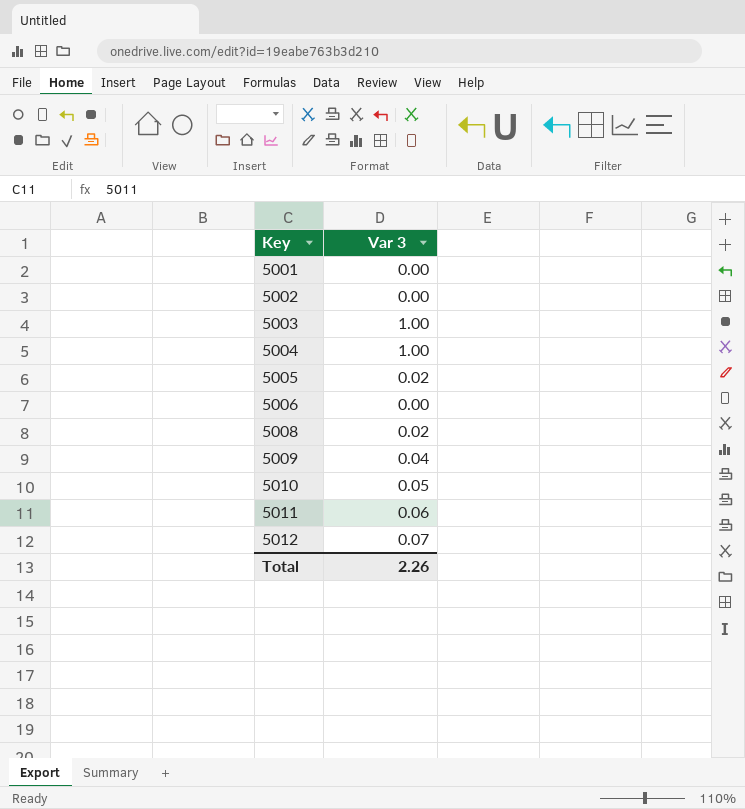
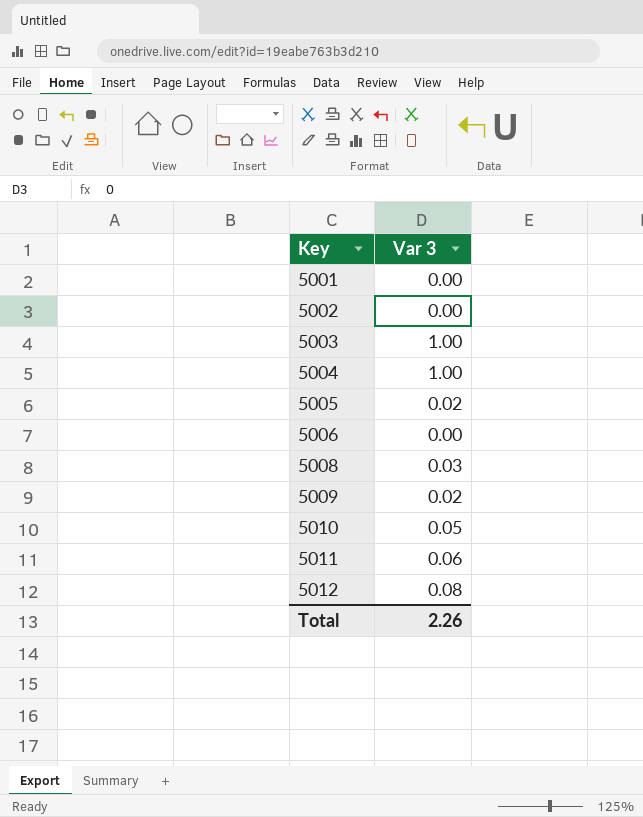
5008 | Var 3: 0.02 -> 0.03
5009 | Var 3: 0.04 -> 0.02
5012 | Var 3: 0.07 -> 0.08

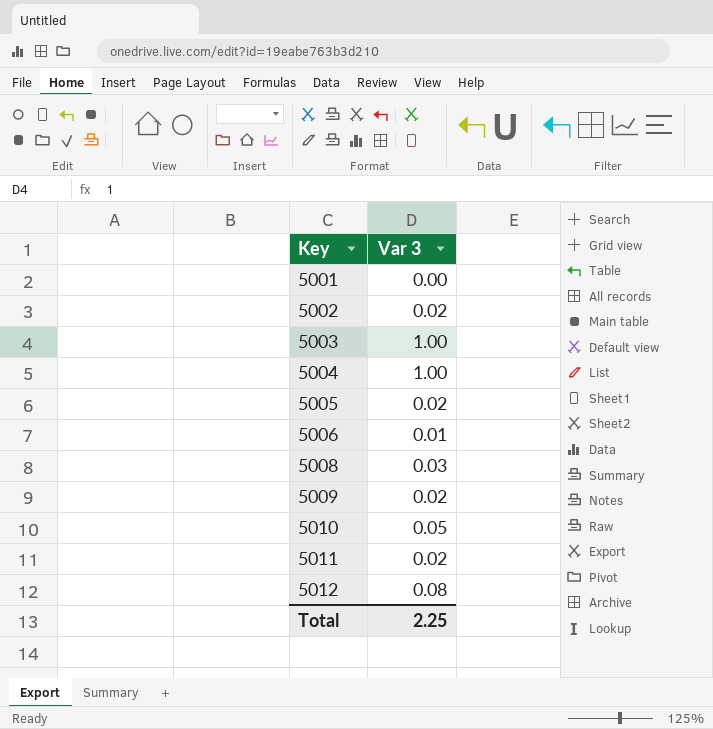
5002 | Var 3: 0.00 -> 0.02
5006 | Var 3: 0.00 -> 0.01
5011 | Var 3: 0.06 -> 0.02
Total | Var 3: 2.26 -> 2.25

